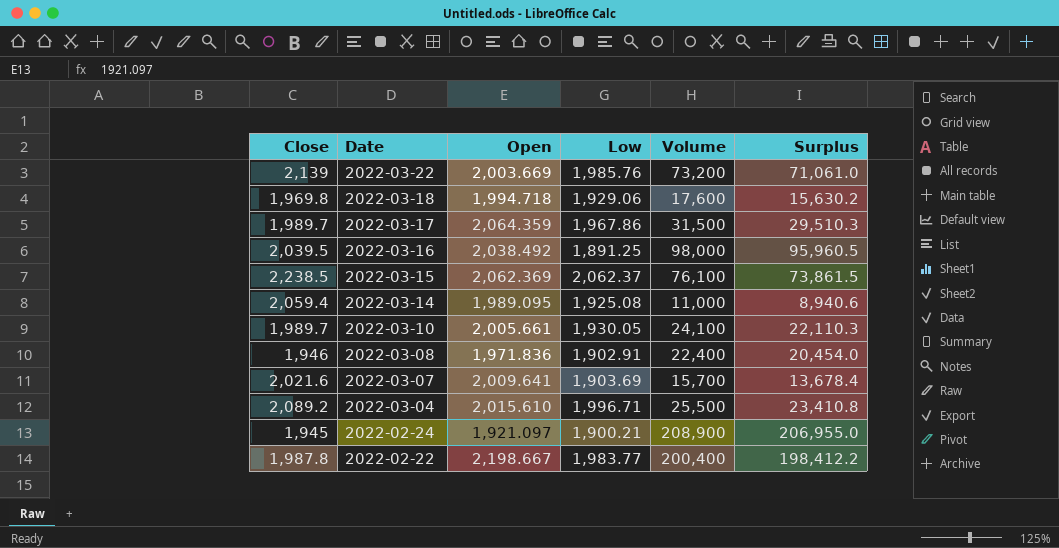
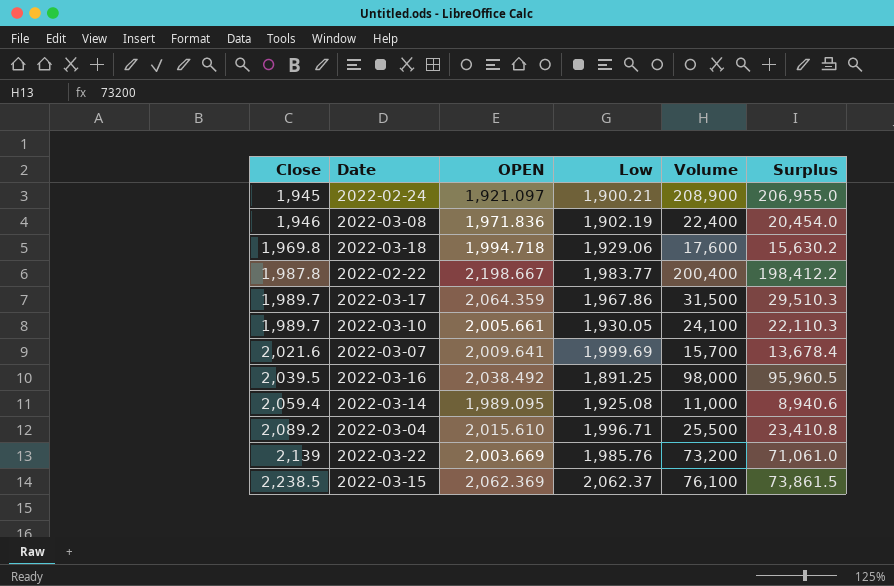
row order: Date descending -> Close ascending
column name: Open -> OPEN
2022-03-08 | Low: 1,902.91 -> 1,902.19
2022-03-07 | Low: 1,903.69 -> 1,999.69

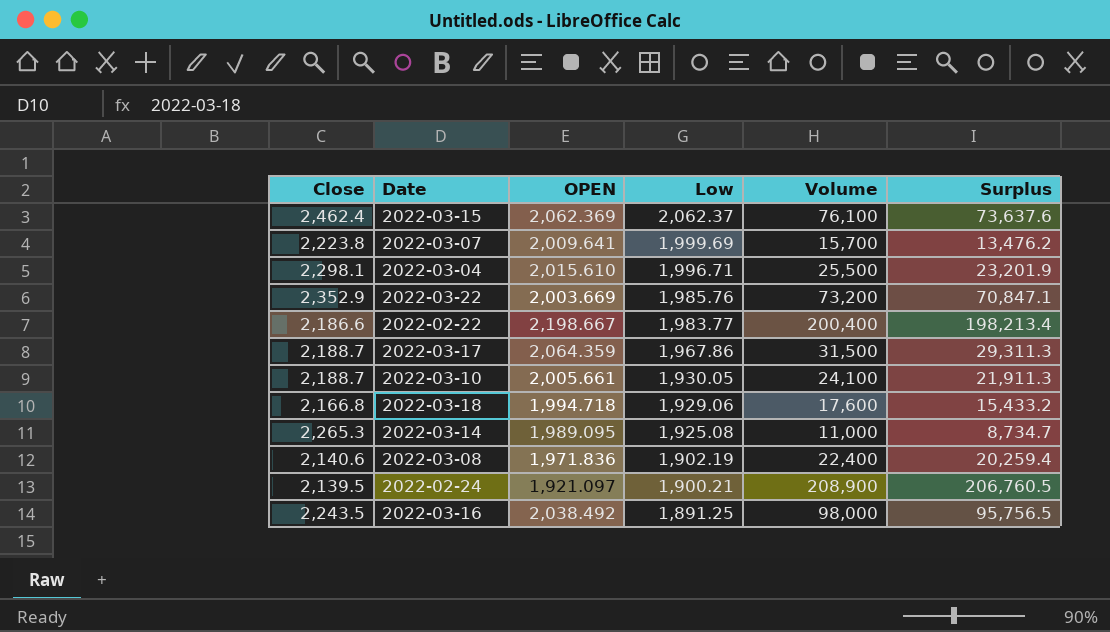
row order: Close ascending -> Low descending
2022-03-15 | Close: 2,238.5 -> 2,462.4
2022-03-15 | Surplus: 73,861.5 -> 73,637.6
2022-03-07 | Close: 2,021.6 -> 2,223.8
2022-03-07 | Surplus: 13,678.4 -> 13,476.2
2022-03-04 | Close: 2,089.2 -> 2,298.1
2022-03-04 | Surplus: 23,410.8 -> 23,201.9
2022-03-22 | Close: 2,139 -> 2,352.9
2022-03-22 | Surplus: 71,061.0 -> 70,847.1
2022-02-22 | Close: 1,987.8 -> 2,186.6
2022-02-22 | Surplus: 198,412.2 -> 198,213.4
2022-03-17 | Close: 1,989.7 -> 2,188.7
2022-03-17 | Surplus: 29,510.3 -> 29,311.3
2022-03-10 | Close: 1,989.7 -> 2,188.7
2022-03-10 | Surplus: 22,110.3 -> 21,911.3
2022-03-18 | Close: 1,969.8 -> 2,166.8
2022-03-18 | Surplus: 15,630.2 -> 15,433.2
2022-03-14 | Close: 2,059.4 -> 2,265.3
2022-03-14 | Surplus: 8,940.6 -> 8,734.7
2022-03-08 | Close: 1,946 -> 2,140.6
2022-03-08 | Surplus: 20,454.0 -> 20,259.4
2022-02-24 | Close: 1,945 -> 2,139.5
2022-02-24 | Surplus: 206,955.0 -> 206,760.5
2022-03-16 | Close: 2,039.5 -> 2,243.5
2022-03-16 | Surplus: 95,960.5 -> 95,756.5

